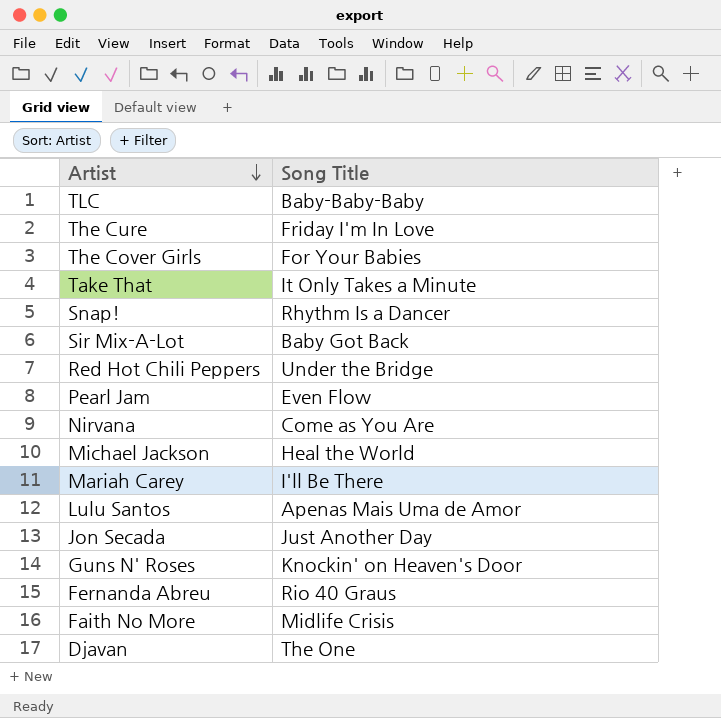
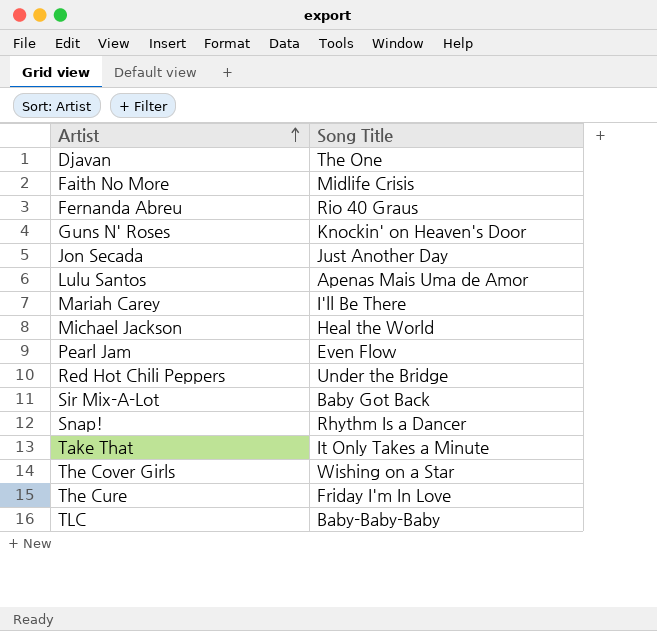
row order: Artist descending -> Artist ascending
row Nirvana: Come as You Are -> none
The Cover Girls | Song Title: For Your Babies -> Wishing on a Star

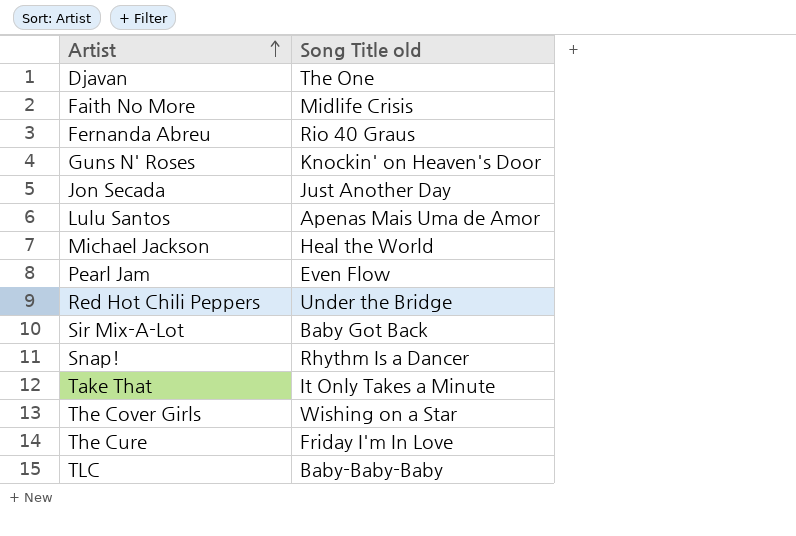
column name: Song Title -> Song Title old
row Mariah Carey: I'll Be There -> none

